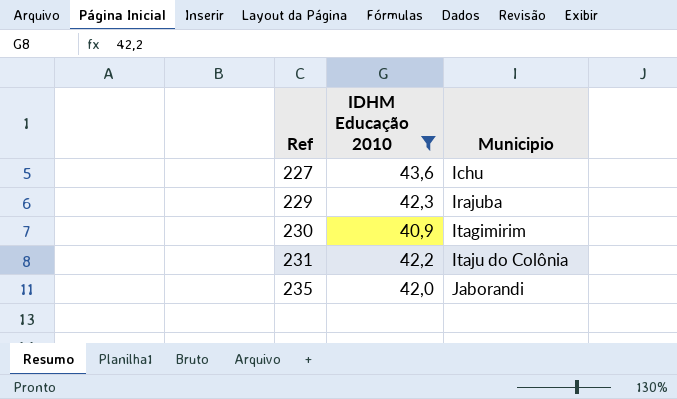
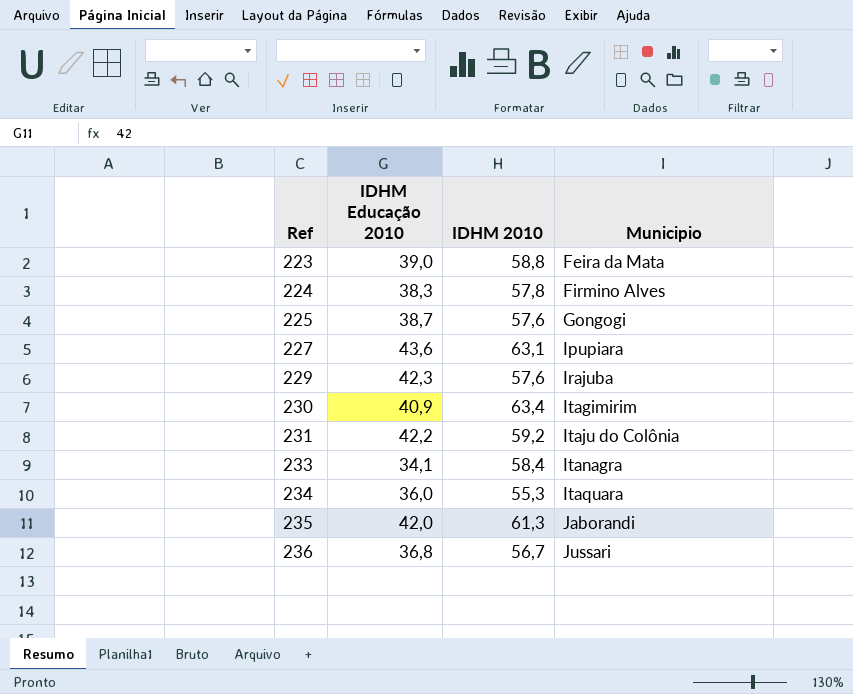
filter: IDHM Educação 2010 >= 40,9 -> none
column IDHM 2010 | position: none -> 3
227 | Municipio: Ichu -> Ipupiara

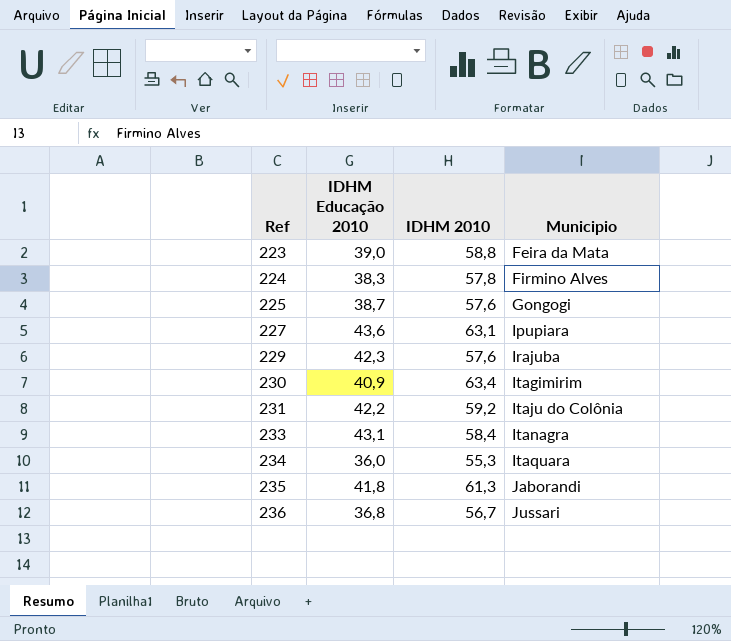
233 | IDHM Educação 2010: 34,1 -> 43,1
235 | IDHM Educação 2010: 42,0 -> 41,8

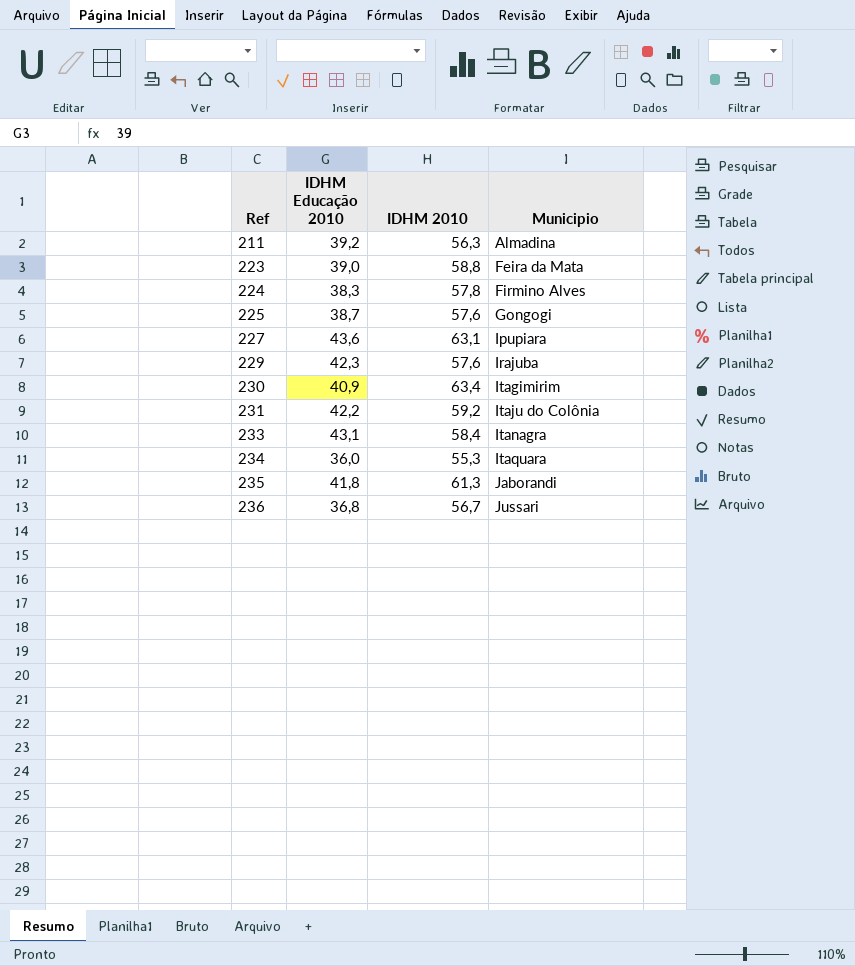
row 211: none -> 39,2 | 56,3 | Almadina

